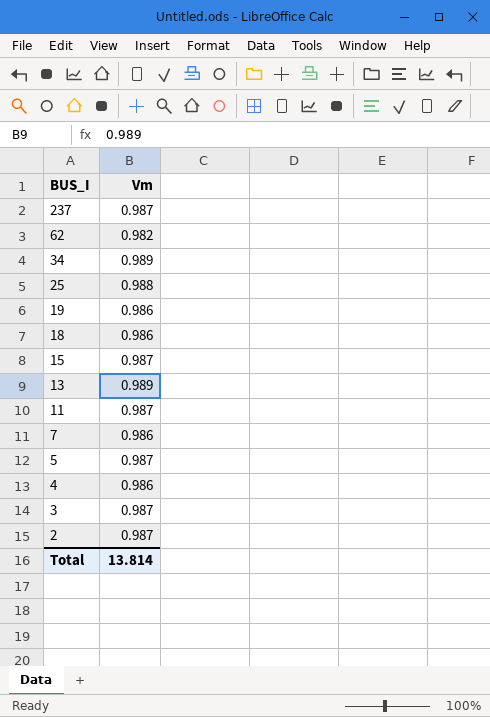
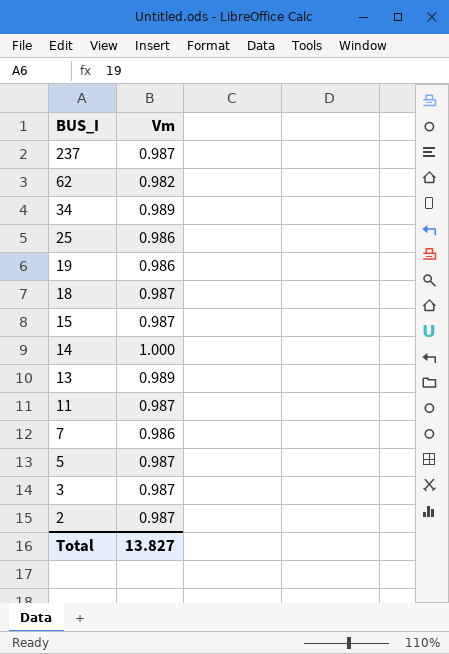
row 4: 0.986 -> none
25 | Vm: 0.988 -> 0.986
18 | Vm: 0.986 -> 0.987
row 14: none -> 1.000
Total | Vm: 13.814 -> 13.827

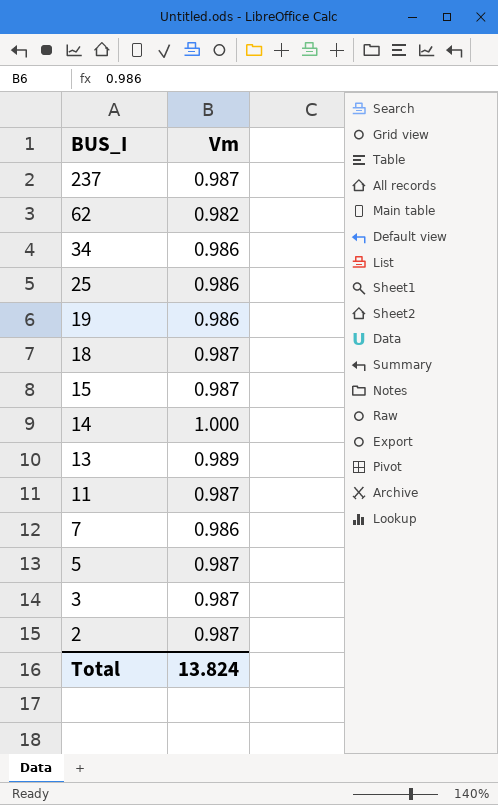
34 | Vm: 0.989 -> 0.986
Total | Vm: 13.827 -> 13.824

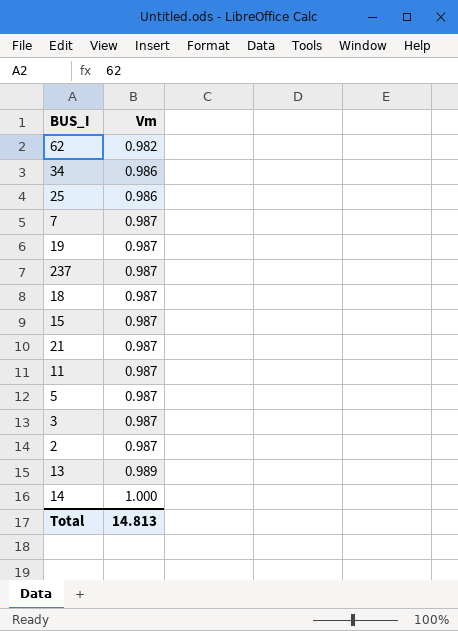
row order: BUS_I descending -> Vm ascending
7 | Vm: 0.986 -> 0.987
19 | Vm: 0.986 -> 0.987
row 21: none -> 0.987
Total | Vm: 13.824 -> 14.813

